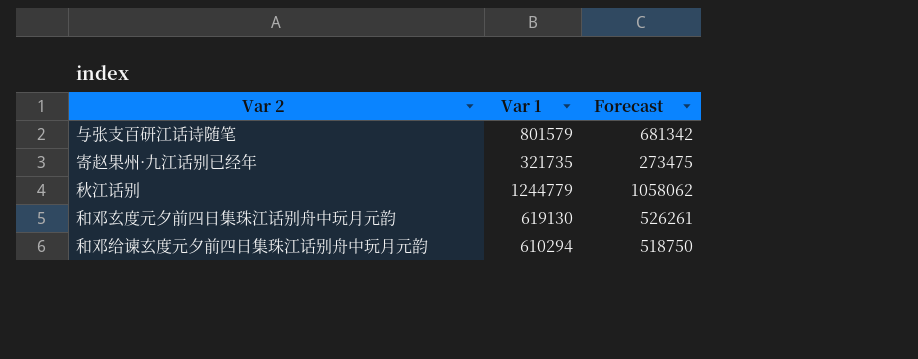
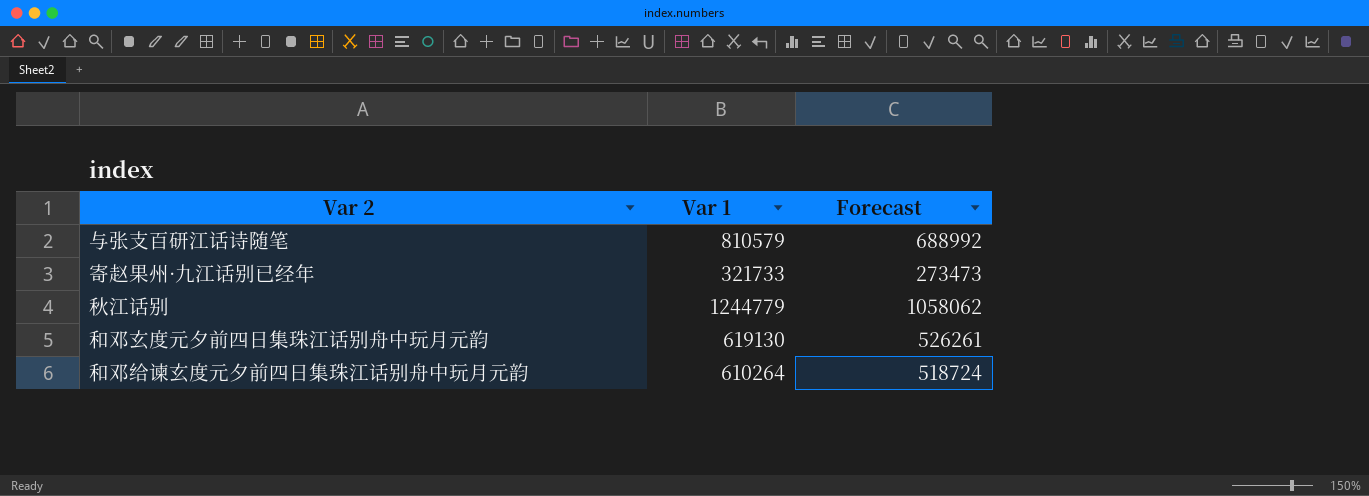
与张支百研江话诗随笔 | Var 1: 801579 -> 810579
与张支百研江话诗随笔 | Forecast: 681342 -> 688992
寄赵果州·九江话别已经年 | Var 1: 321735 -> 321733
寄赵果州·九江话别已经年 | Forecast: 273475 -> 273473
和邓给谏玄度元夕前四日集珠江话别舟中玩月元韵 | Var 1: 610294 -> 610264
和邓给谏玄度元夕前四日集珠江话别舟中玩月元韵 | Forecast: 518750 -> 518724

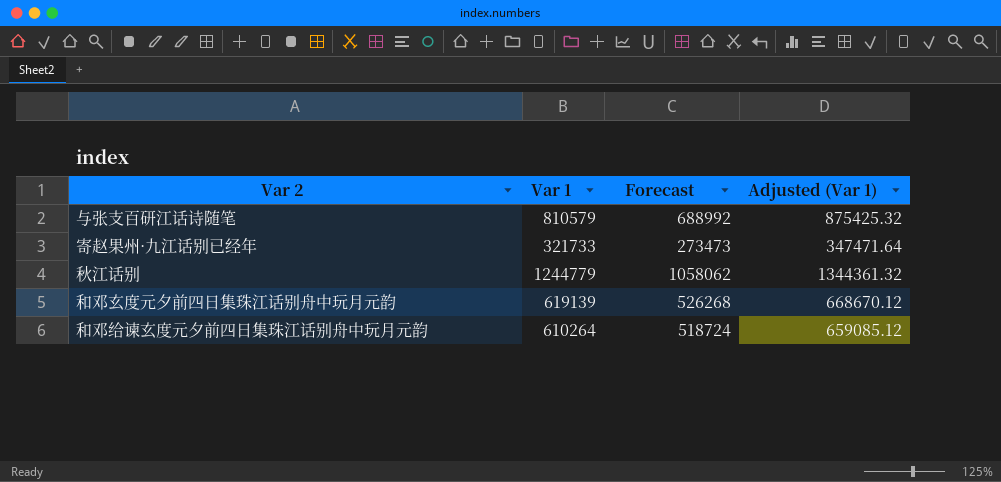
column Adjusted (Var 1) | formula: none -> [Var 1] * 1.08
和邓玄度元夕前四日集珠江话别舟中玩月元韵 | Var 1: 619130 -> 619139
和邓玄度元夕前四日集珠江话别舟中玩月元韵 | Forecast: 526261 -> 526268

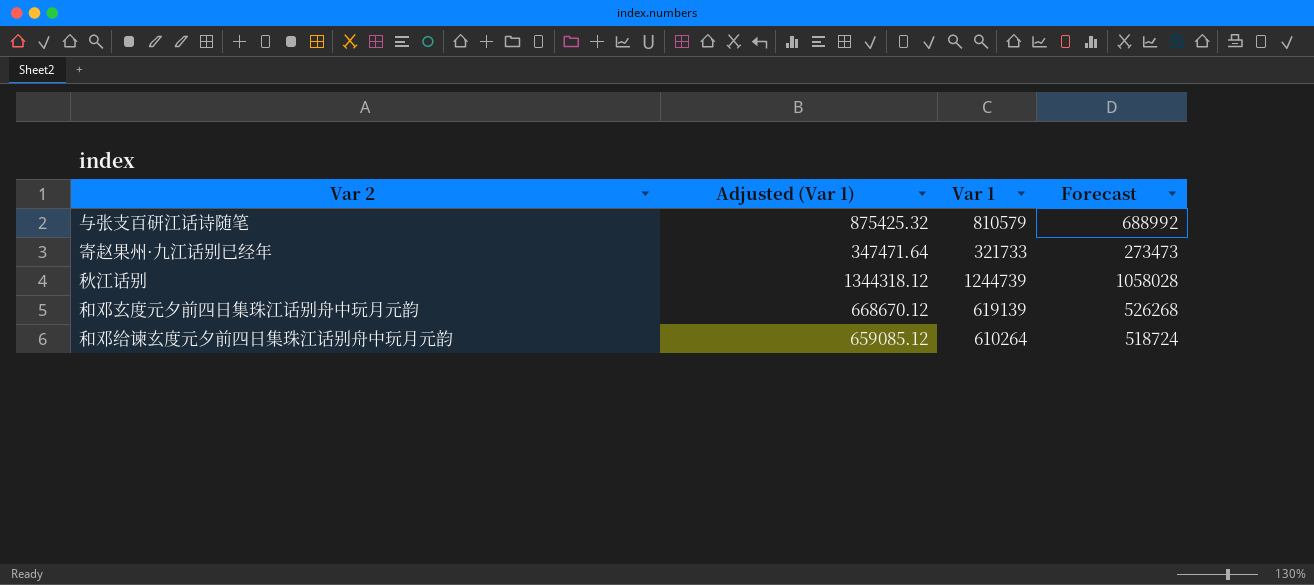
column Adjusted (Var 1) | position: 4 -> 2
秋江话别 | Adjusted (Var 1): 1344361.32 -> 1344318.12
秋江话别 | Var 1: 1244779 -> 1244739
秋江话别 | Forecast: 1058062 -> 1058028

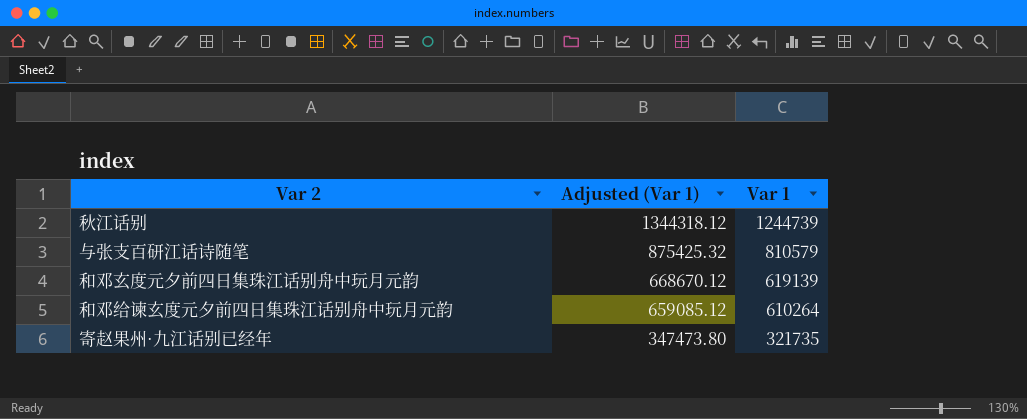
row order: none -> Adjusted (Var 1) descending
column Forecast | formula: [Var 1] * 0.85 -> none
寄赵果州·九江话别已经年 | Adjusted (Var 1): 347471.64 -> 347473.80
寄赵果州·九江话别已经年 | Var 1: 321733 -> 321735

